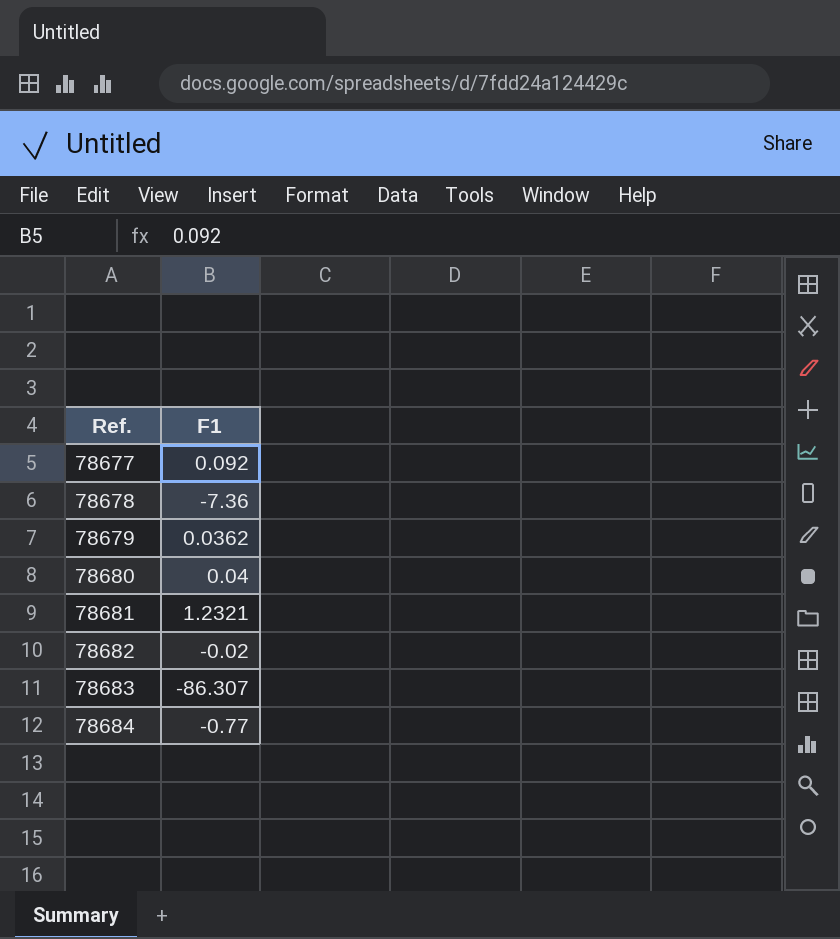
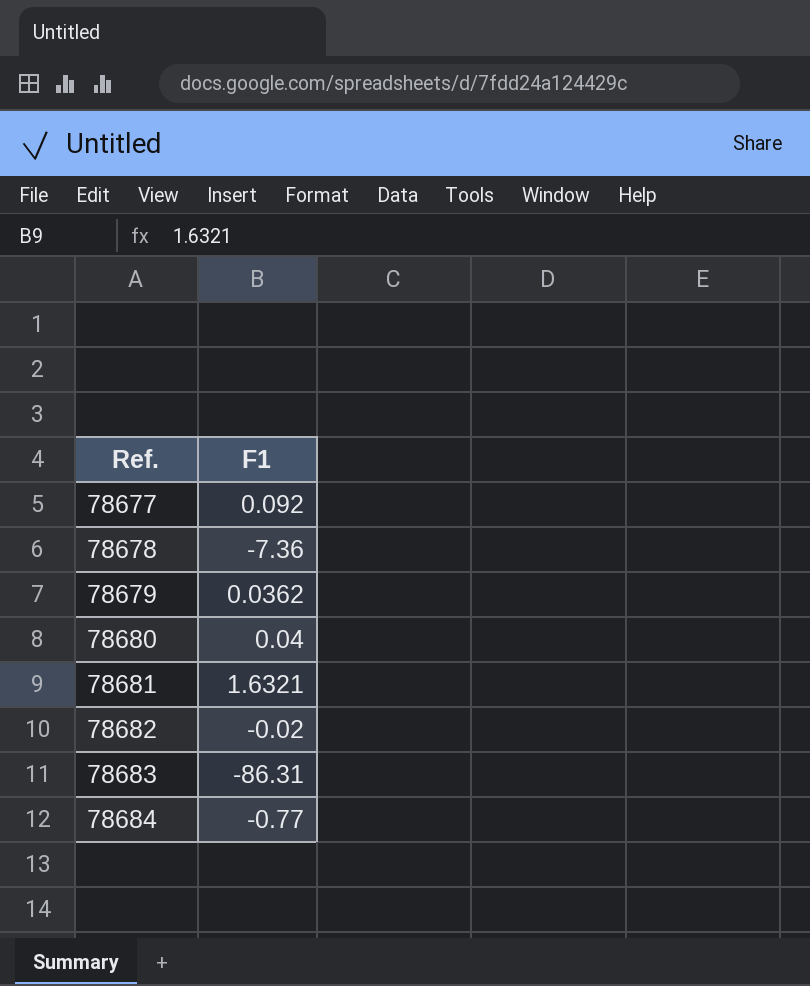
78681 | F1: 1.2321 -> 1.6321
78683 | F1: -86.307 -> -86.31

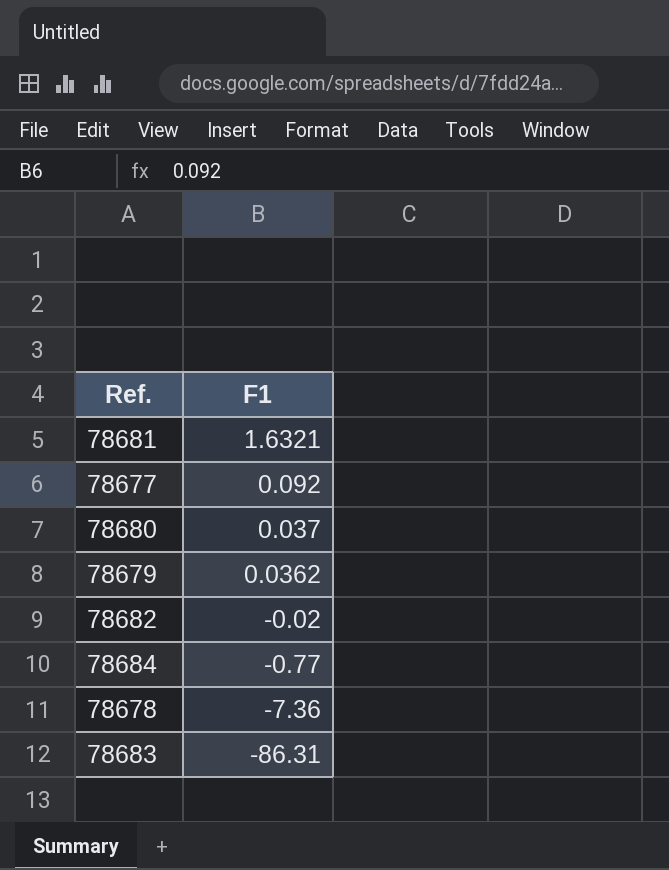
row order: Ref. ascending -> F1 descending
78680 | F1: 0.04 -> 0.037

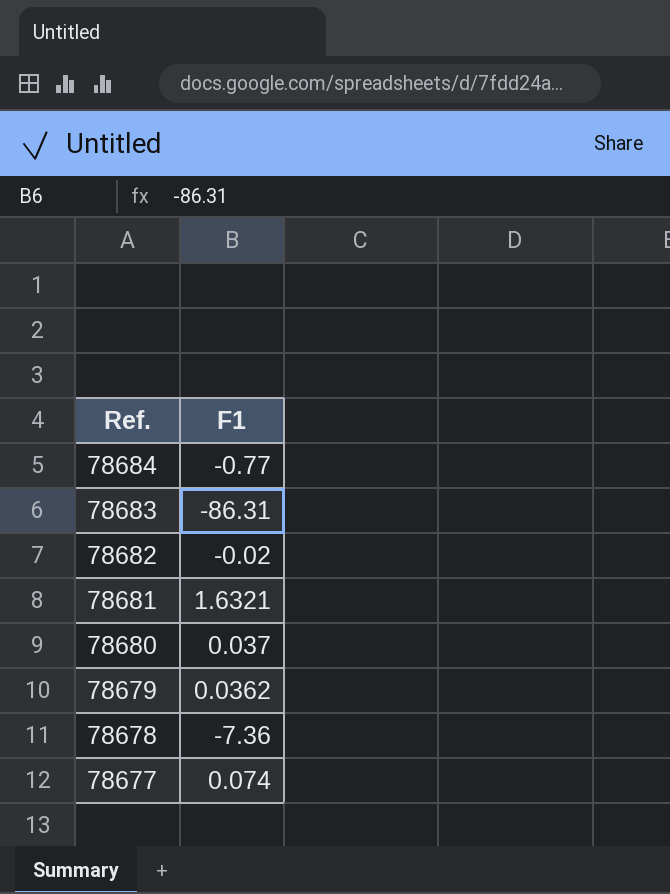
row order: F1 descending -> Ref. descending
78677 | F1: 0.092 -> 0.074

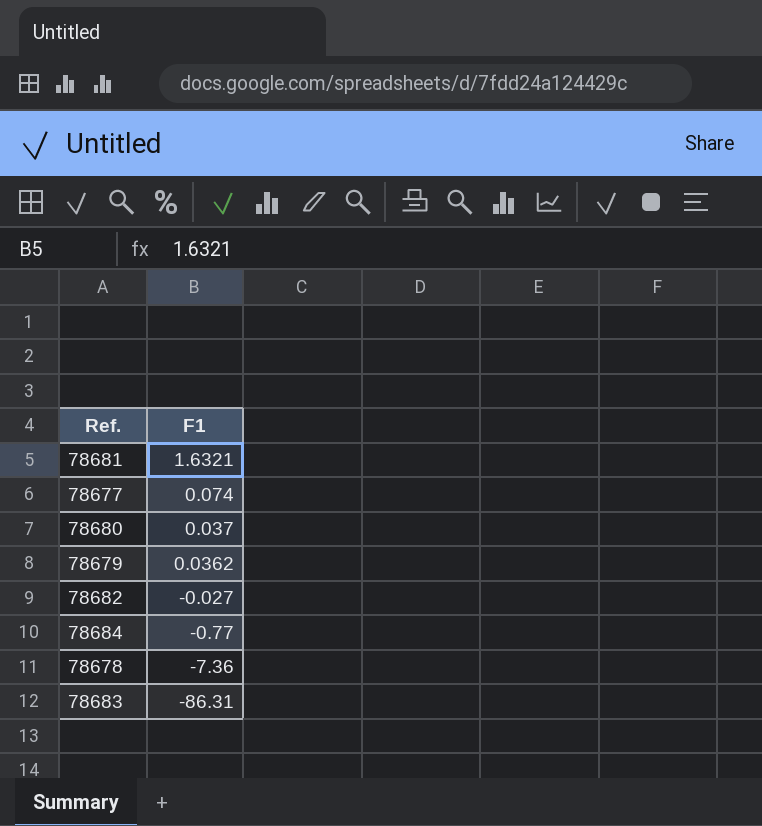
row order: Ref. descending -> F1 descending
78682 | F1: -0.02 -> -0.027

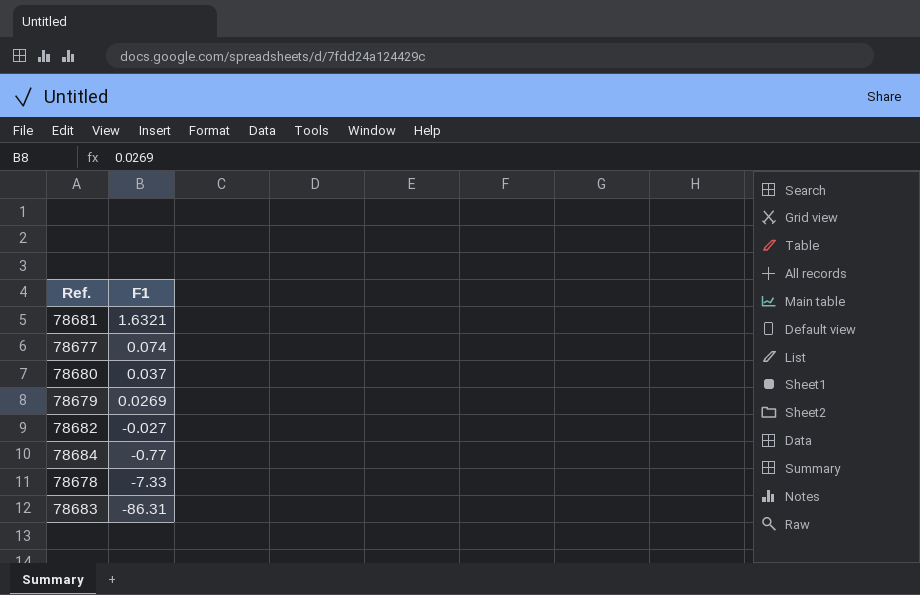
78679 | F1: 0.0362 -> 0.0269
78678 | F1: -7.36 -> -7.33

